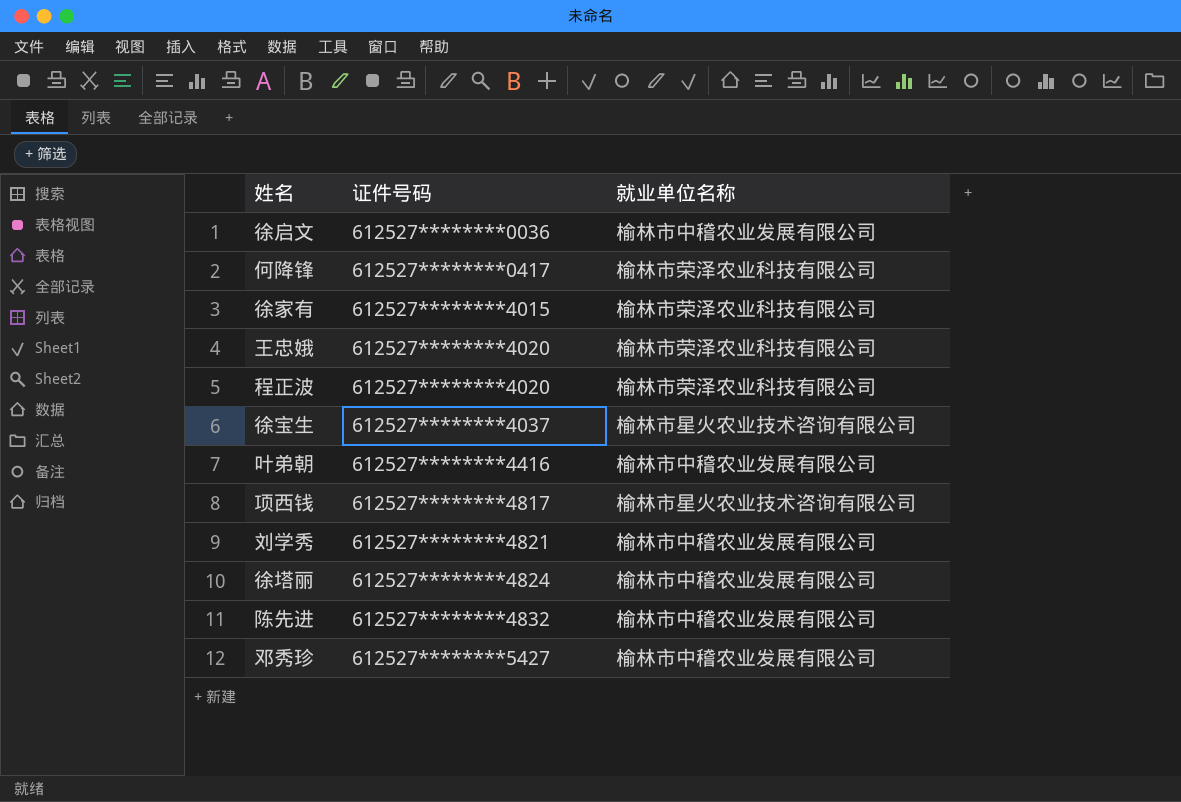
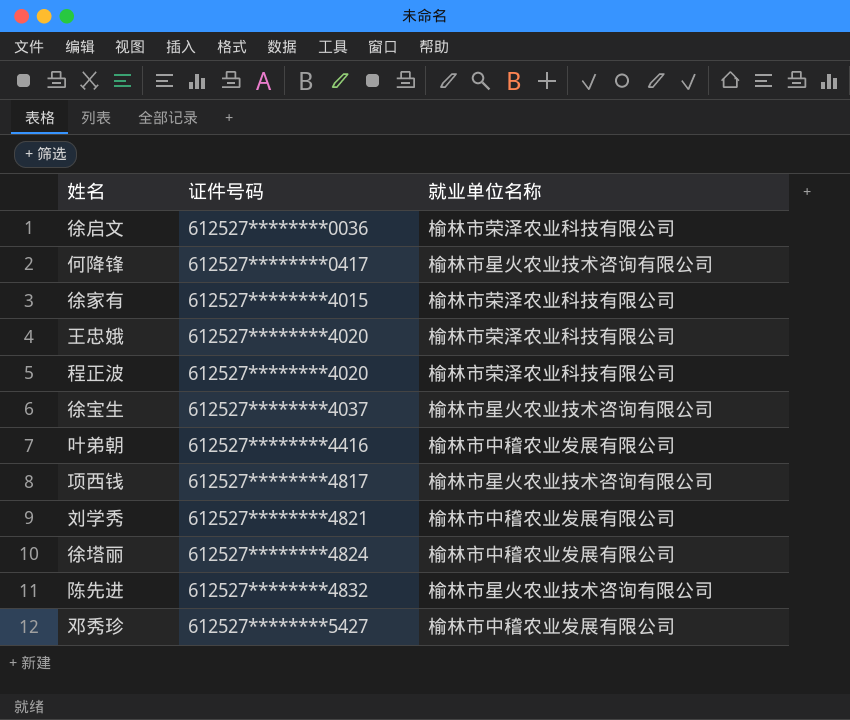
徐启文 | 就业单位名称: 榆林市中稽农业发展有限公司 -> 榆林市荣泽农业科技有限公司
何降锋 | 就业单位名称: 榆林市荣泽农业科技有限公司 -> 榆林市星火农业技术咨询有限公司
陈先进 | 就业单位名称: 榆林市中稽农业发展有限公司 -> 榆林市星火农业技术咨询有限公司

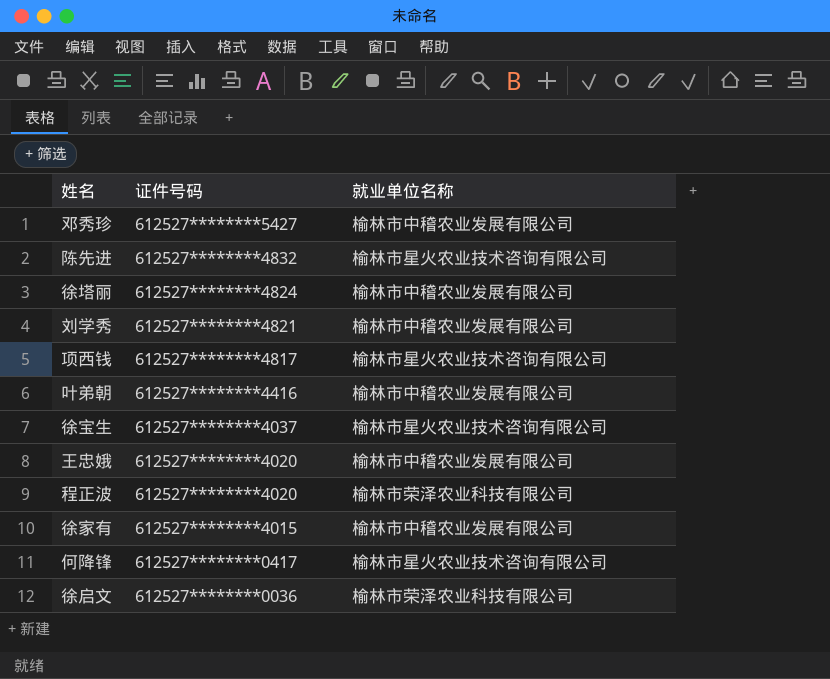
row order: 证件号码 ascending -> 证件号码 descending
王忠娥 | 就业单位名称: 榆林市荣泽农业科技有限公司 -> 榆林市中稽农业发展有限公司
徐家有 | 就业单位名称: 榆林市荣泽农业科技有限公司 -> 榆林市中稽农业发展有限公司

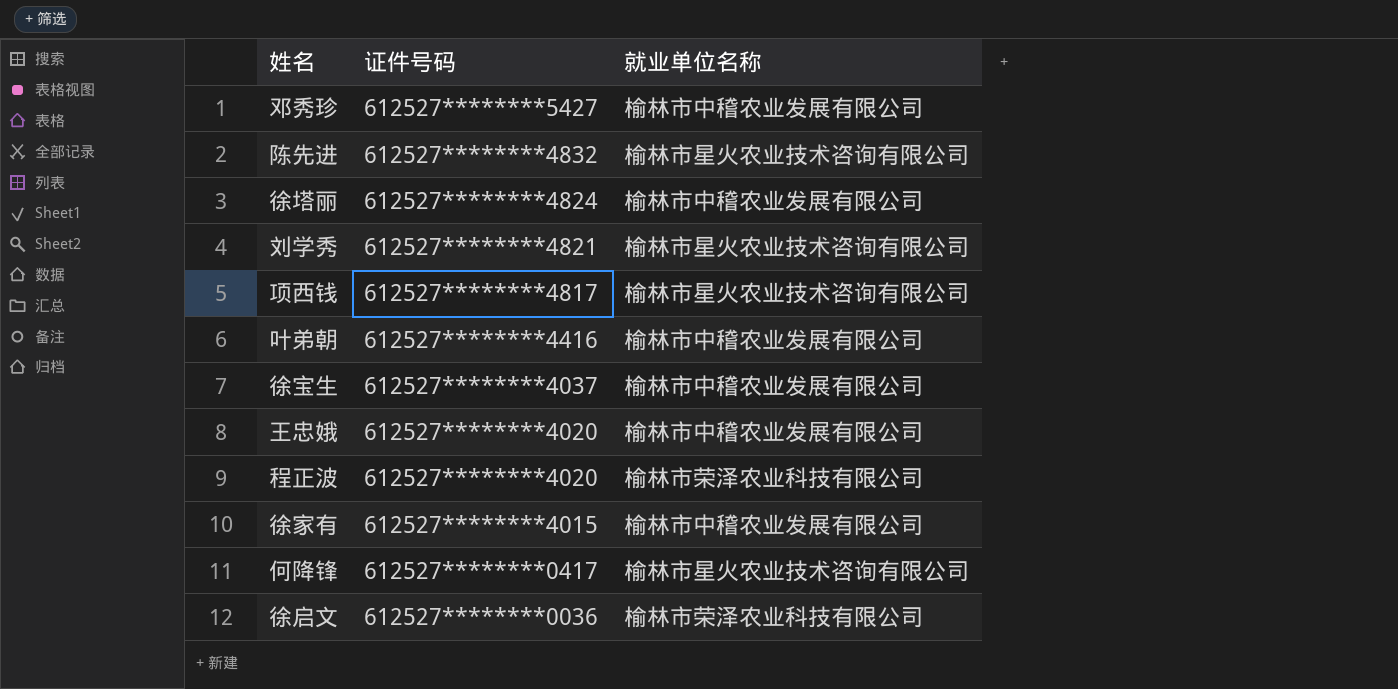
刘学秀 | 就业单位名称: 榆林市中稽农业发展有限公司 -> 榆林市星火农业技术咨询有限公司
徐宝生 | 就业单位名称: 榆林市星火农业技术咨询有限公司 -> 榆林市中稽农业发展有限公司

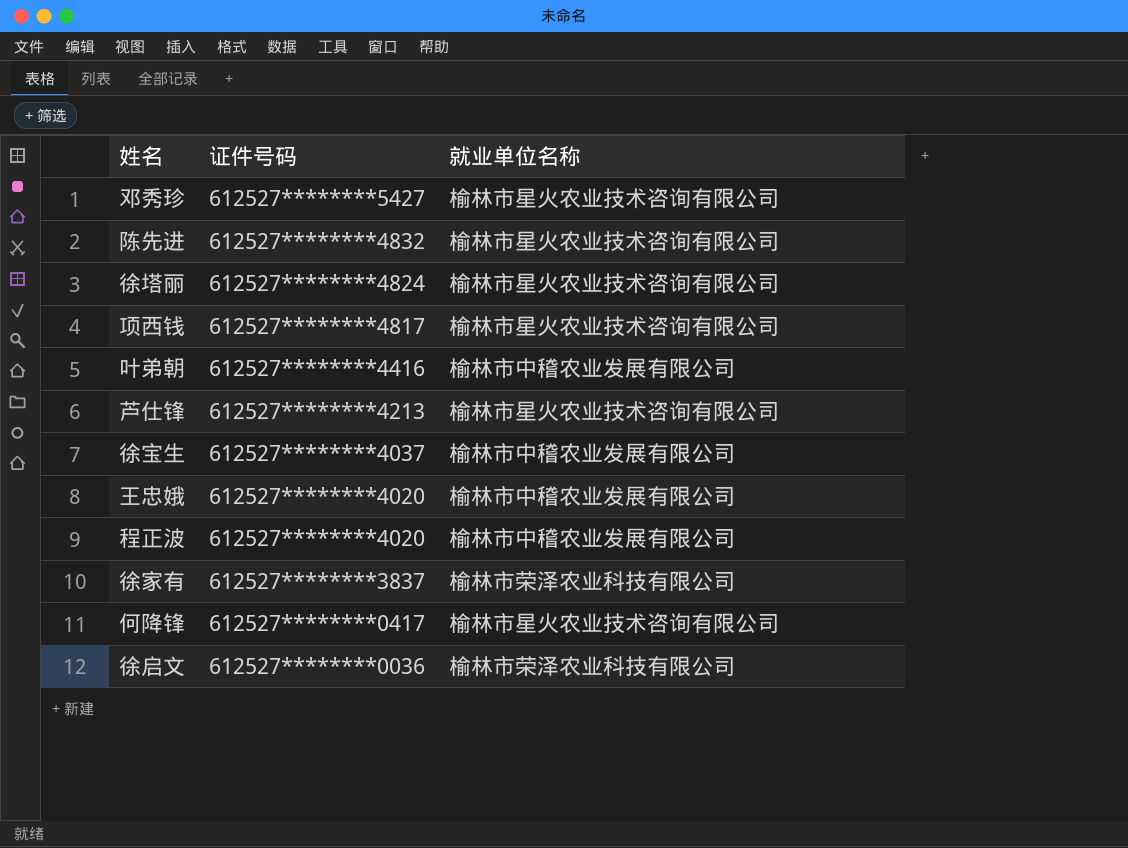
row 刘学秀: 612527********4821 | 榆林市星火农业技术咨询有限公司 -> none
邓秀珍 | 就业单位名称: 榆林市中稽农业发展有限公司 -> 榆林市星火农业技术咨询有限公司
徐塔丽 | 就业单位名称: 榆林市中稽农业发展有限公司 -> 榆林市星火农业技术咨询有限公司
row 芦仕锋: none -> 612527********4213 | 榆林市星火农业技术咨询有限公司
程正波 | 就业单位名称: 榆林市荣泽农业科技有限公司 -> 榆林市中稽农业发展有限公司
徐家有 | 证件号码: 612527********4015 -> 612527********3837
徐家有 | 就业单位名称: 榆林市中稽农业发展有限公司 -> 榆林市荣泽农业科技有限公司

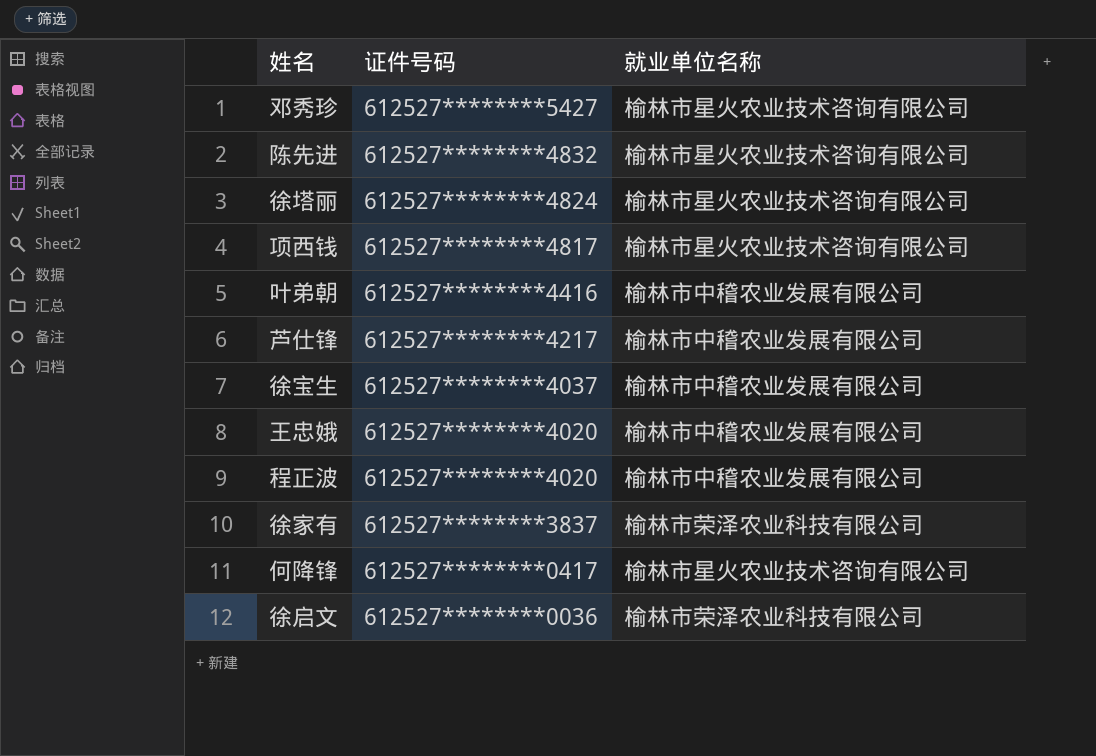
芦仕锋 | 证件号码: 612527********4213 -> 612527********4217
芦仕锋 | 就业单位名称: 榆林市星火农业技术咨询有限公司 -> 榆林市中稽农业发展有限公司

